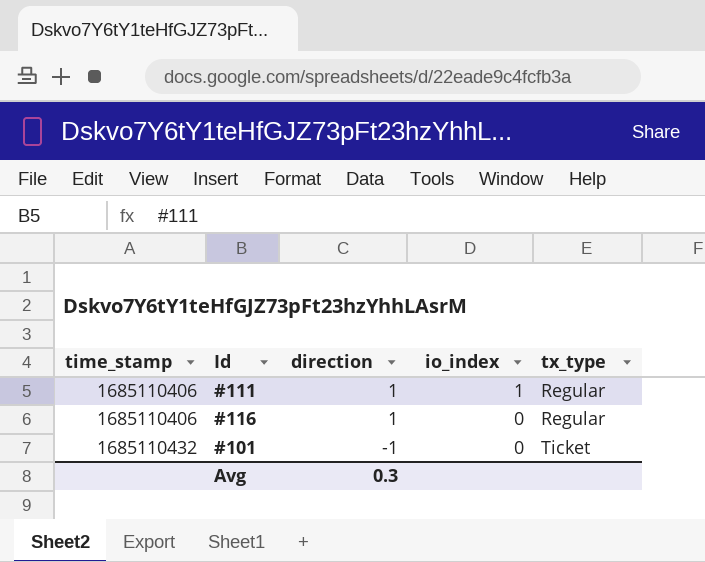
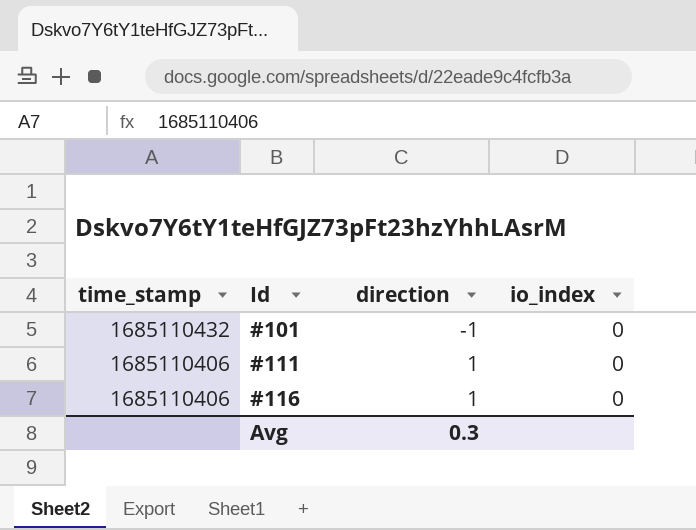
row order: time_stamp ascending -> time_stamp descending
column tx_type | position: 5 -> none
#111 | io_index: 1 -> 0

